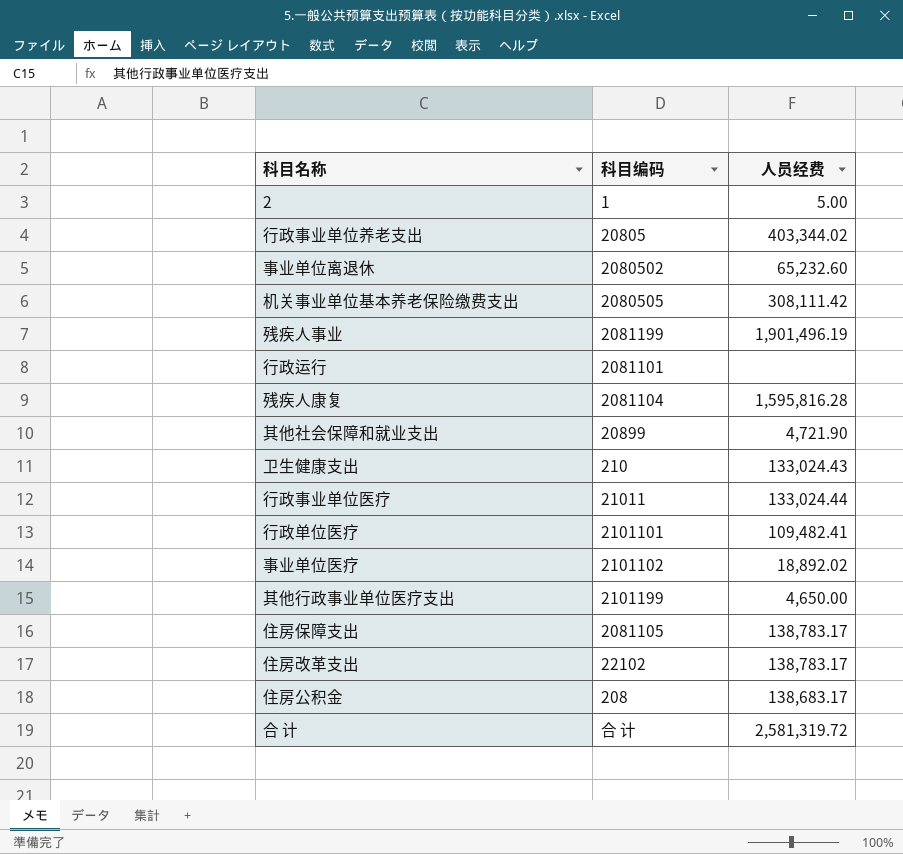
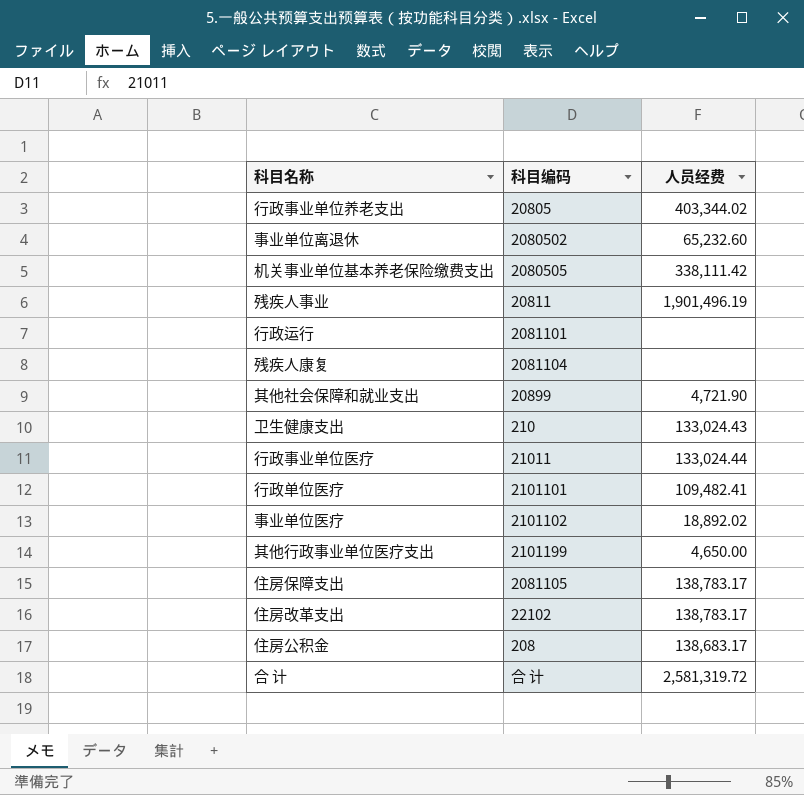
row 2: 1 | 5.00 -> none
机关事业单位基本养老保险缴费支出 | 人员经费: 308,111.42 -> 338,111.42
残疾人事业 | 科目编码: 2081199 -> 20811
残疾人康复 | 人员经费: 1,595,816.28 -> none

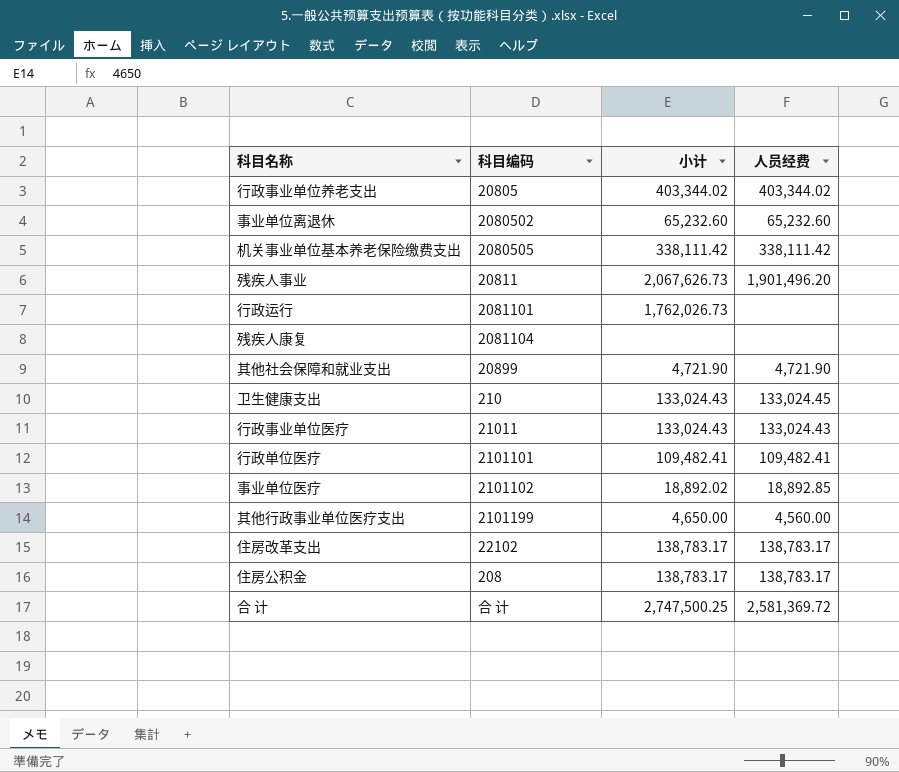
column 小计 | position: none -> 3
row 住房保障支出: 2081105 | 138,783.17 -> none
残疾人事业 | 人员经费: 1,901,496.19 -> 1,901,496.20
卫生健康支出 | 人员经费: 133,024.43 -> 133,024.45
行政事业单位医疗 | 人员经费: 133,024.44 -> 133,024.43
事业单位医疗 | 人员经费: 18,892.02 -> 18,892.85
其他行政事业单位医疗支出 | 人员经费: 4,650.00 -> 4,560.00
住房公积金 | 人员经费: 138,683.17 -> 138,783.17
合 计 | 人员经费: 2,581,319.72 -> 2,581,369.72

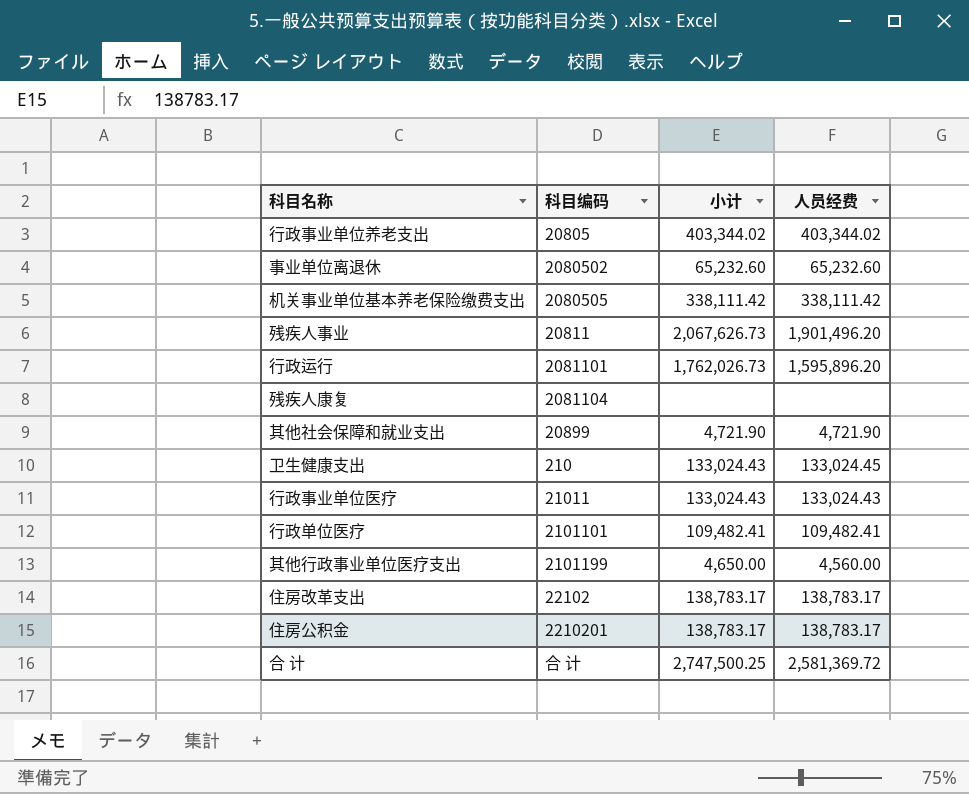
row 事业单位医疗: 2101102 | 18,892.02 | 18,892.85 -> none
行政运行 | 人员经费: none -> 1,595,896.20
住房公积金 | 科目编码: 208 -> 2210201

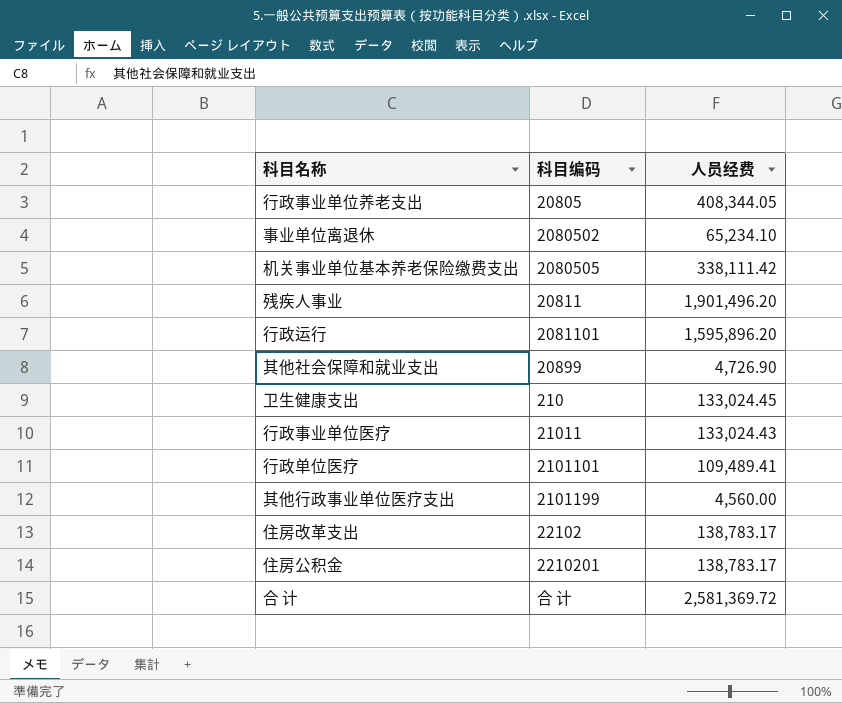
column 小计 | position: 3 -> none
row 残疾人康复: 2081104 | none | none -> none
行政事业单位养老支出 | 人员经费: 403,344.02 -> 408,344.05
事业单位离退休 | 人员经费: 65,232.60 -> 65,234.10
其他社会保障和就业支出 | 人员经费: 4,721.90 -> 4,726.90
行政单位医疗 | 人员经费: 109,482.41 -> 109,489.41

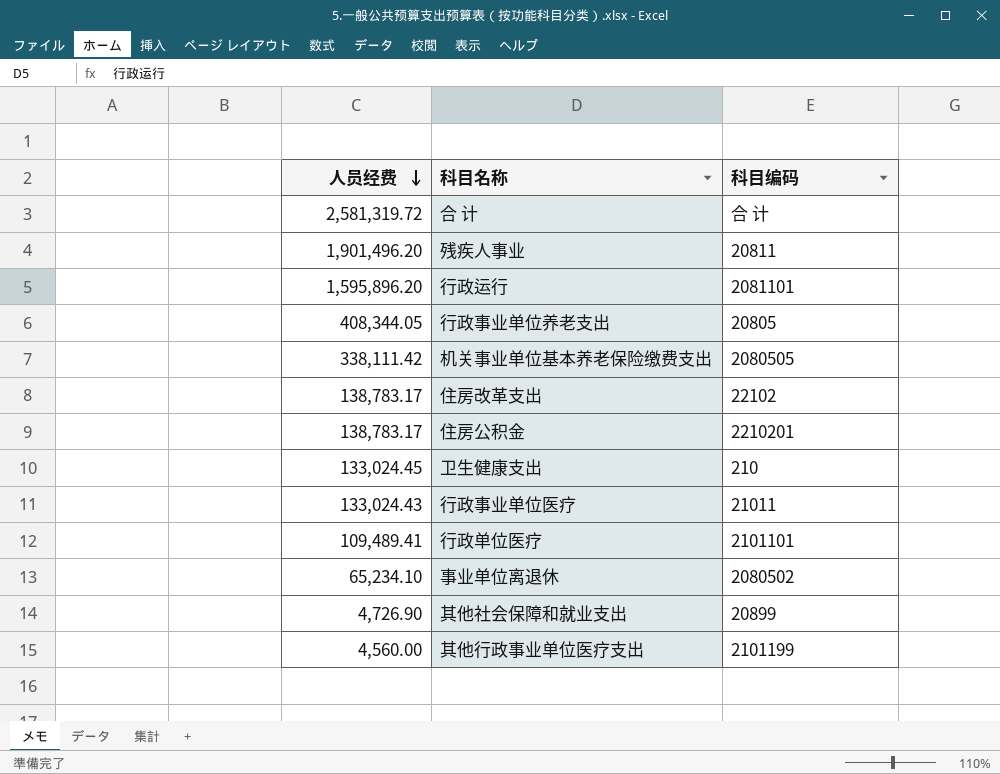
row order: none -> 人员经费 descending
column 人员经费 | position: 3 -> 1
合 计 | 人员经费: 2,581,369.72 -> 2,581,319.72

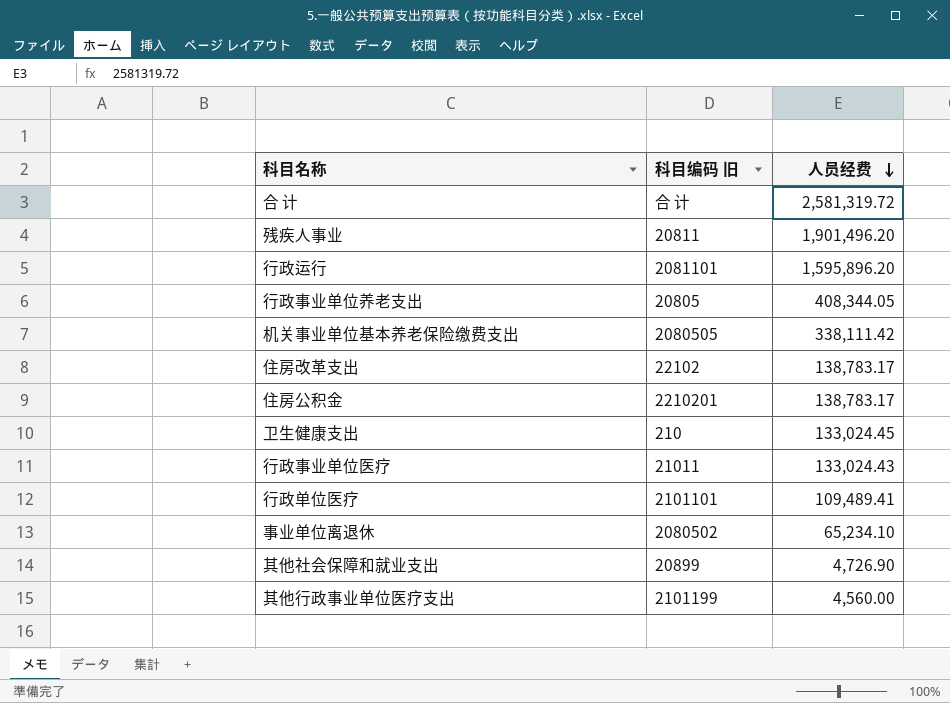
column name: 科目编码 -> 科目编码 旧
column 人员经费 | position: 1 -> 3

